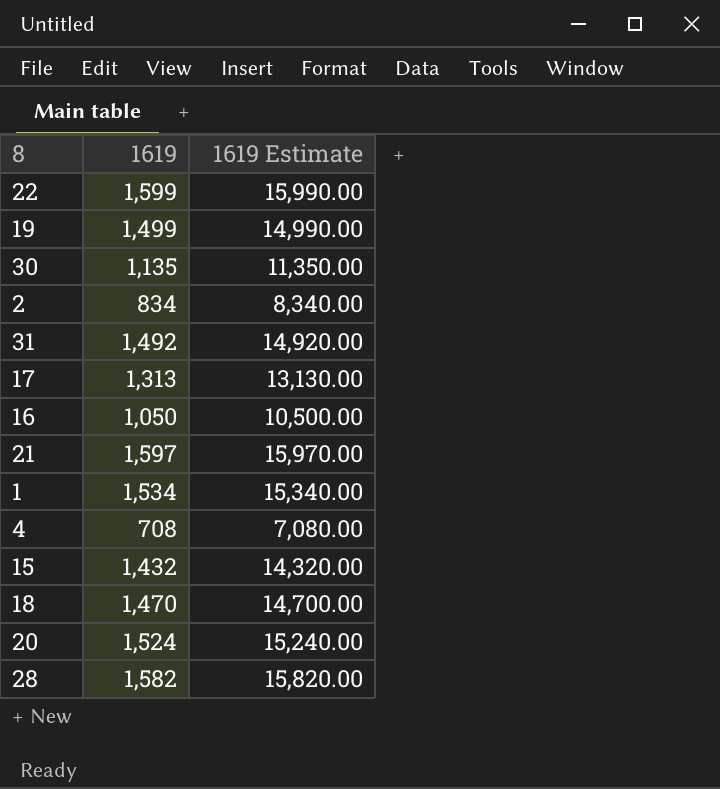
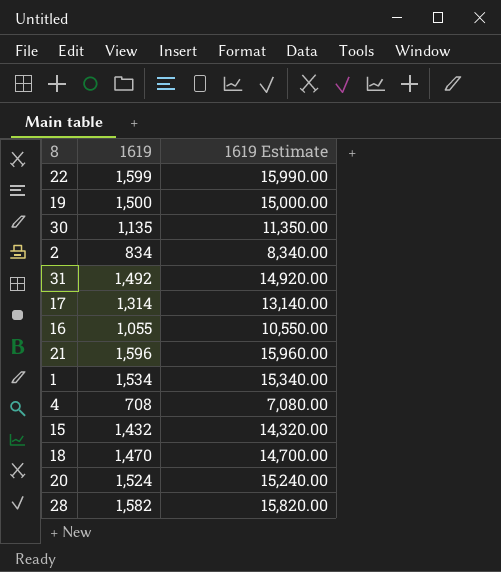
19 | 1619: 1,499 -> 1,500
19 | 1619 Estimate: 14,990.00 -> 15,000.00
17 | 1619: 1,313 -> 1,314
17 | 1619 Estimate: 13,130.00 -> 13,140.00
16 | 1619: 1,050 -> 1,055
16 | 1619 Estimate: 10,500.00 -> 10,550.00
21 | 1619: 1,597 -> 1,596
21 | 1619 Estimate: 15,970.00 -> 15,960.00

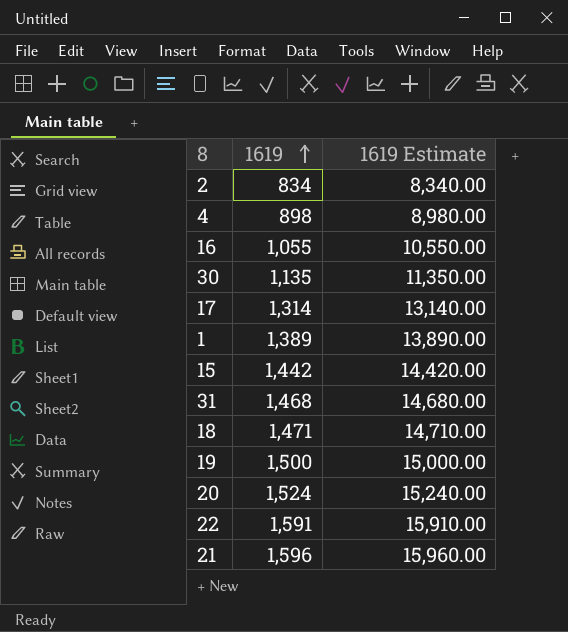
row order: none -> 1619 ascending
row 28: 1,582 | 15,820.00 -> none
4 | 1619: 708 -> 898
4 | 1619 Estimate: 7,080.00 -> 8,980.00
1 | 1619: 1,534 -> 1,389
1 | 1619 Estimate: 15,340.00 -> 13,890.00
15 | 1619: 1,432 -> 1,442
15 | 1619 Estimate: 14,320.00 -> 14,420.00
31 | 1619: 1,492 -> 1,468
31 | 1619 Estimate: 14,920.00 -> 14,680.00
18 | 1619: 1,470 -> 1,471
18 | 1619 Estimate: 14,700.00 -> 14,710.00
22 | 1619: 1,599 -> 1,591
22 | 1619 Estimate: 15,990.00 -> 15,910.00

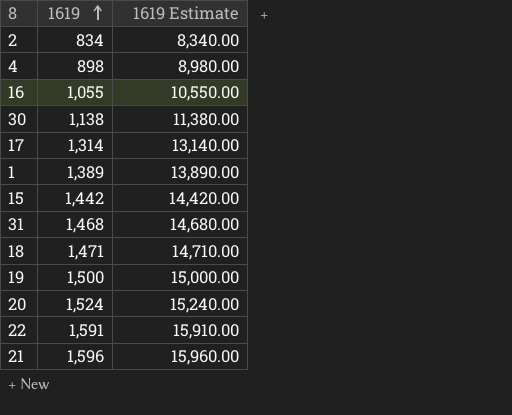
30 | 1619: 1,135 -> 1,138
30 | 1619 Estimate: 11,350.00 -> 11,380.00

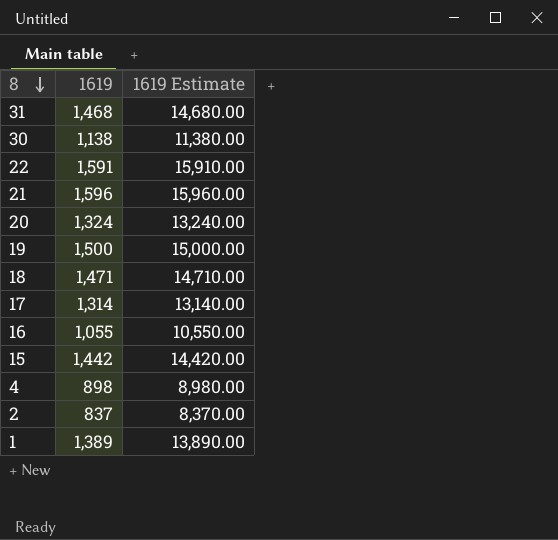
row order: 1619 ascending -> 8 descending
20 | 1619: 1,524 -> 1,324
20 | 1619 Estimate: 15,240.00 -> 13,240.00
2 | 1619: 834 -> 837
2 | 1619 Estimate: 8,340.00 -> 8,370.00

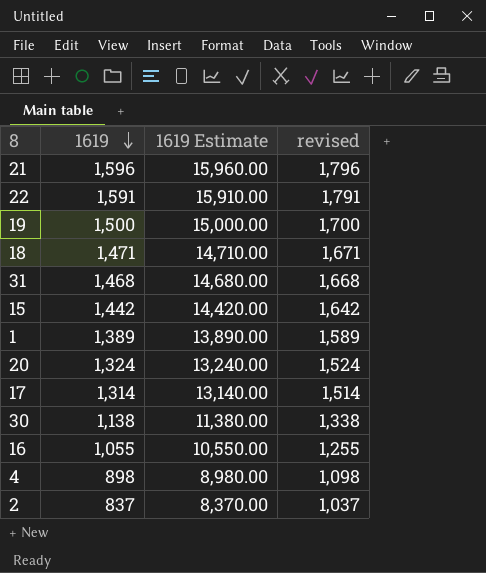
row order: 8 descending -> 1619 descending
column revised | formula: none -> [1619] + 200

